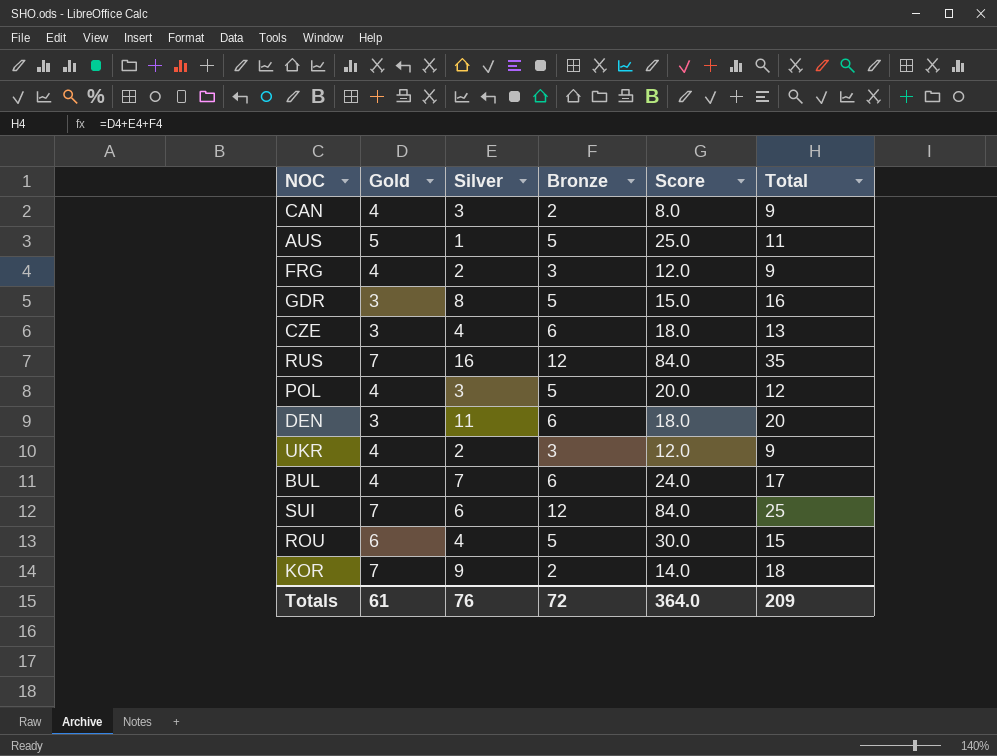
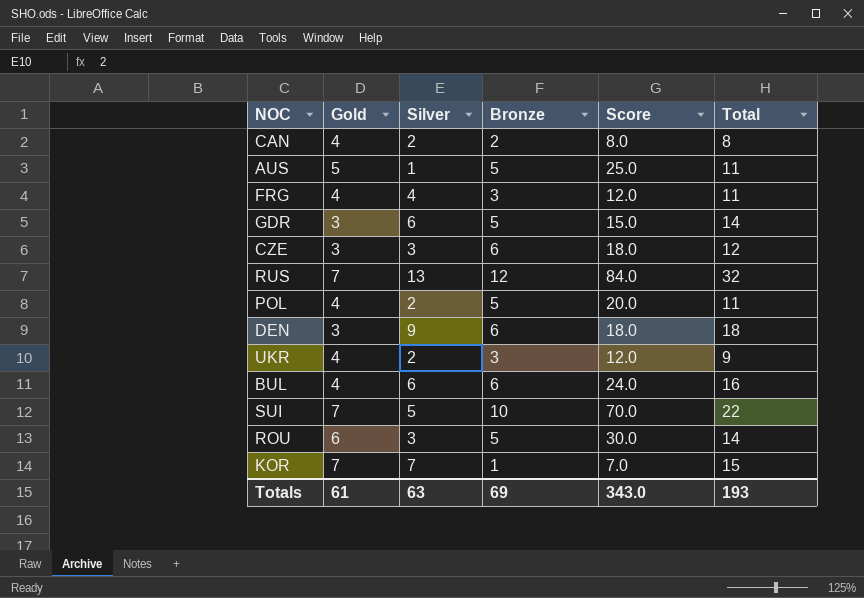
CAN | Silver: 3 -> 2
CAN | Total: 9 -> 8
FRG | Silver: 2 -> 4
FRG | Total: 9 -> 11
GDR | Silver: 8 -> 6
GDR | Total: 16 -> 14
CZE | Silver: 4 -> 3
CZE | Total: 13 -> 12
RUS | Silver: 16 -> 13
RUS | Total: 35 -> 32
POL | Silver: 3 -> 2
POL | Total: 12 -> 11
DEN | Silver: 11 -> 9
DEN | Total: 20 -> 18
BUL | Silver: 7 -> 6
BUL | Total: 17 -> 16
SUI | Silver: 6 -> 5
SUI | Bronze: 12 -> 10
SUI | Score: 84.0 -> 70.0
SUI | Total: 25 -> 22
ROU | Silver: 4 -> 3
ROU | Total: 15 -> 14
KOR | Silver: 9 -> 7
KOR | Bronze: 2 -> 1
KOR | Score: 14.0 -> 7.0
KOR | Total: 18 -> 15
Totals | Silver: 76 -> 63
Totals | Bronze: 72 -> 69
Totals | Score: 364.0 -> 343.0
Totals | Total: 209 -> 193

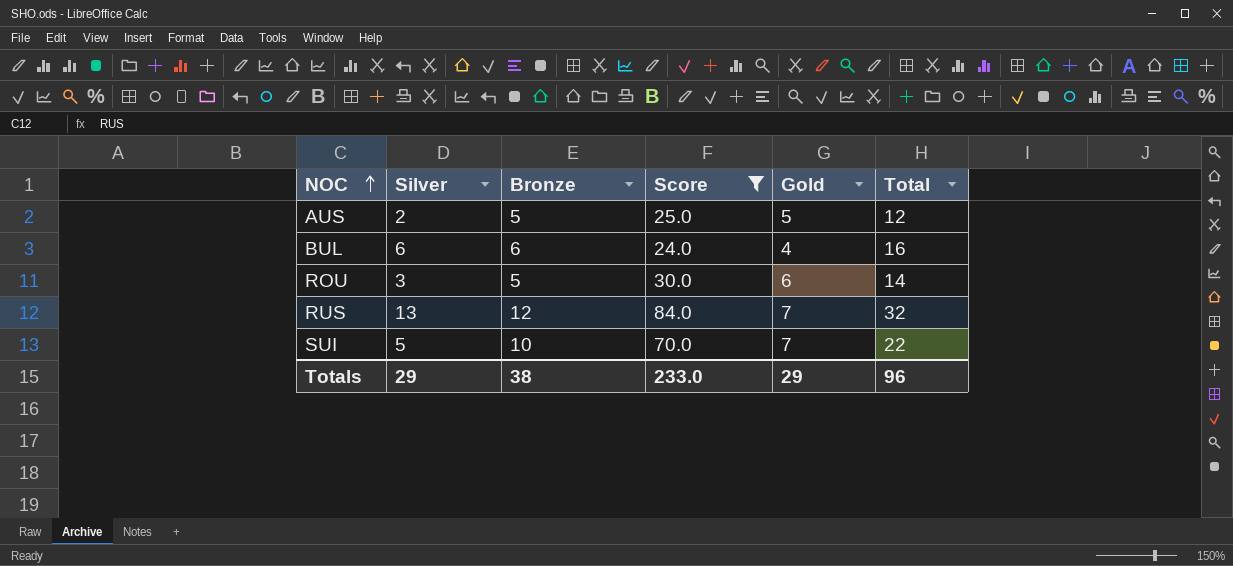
filter: none -> Score >= 24.0
row order: none -> NOC ascending
column Gold | position: 2 -> 5
AUS | Silver: 1 -> 2
AUS | Total: 11 -> 12
Totals | Silver: 63 -> 29
Totals | Bronze: 69 -> 38
Totals | Score: 343.0 -> 233.0
Totals | Gold: 61 -> 29
Totals | Total: 193 -> 96

